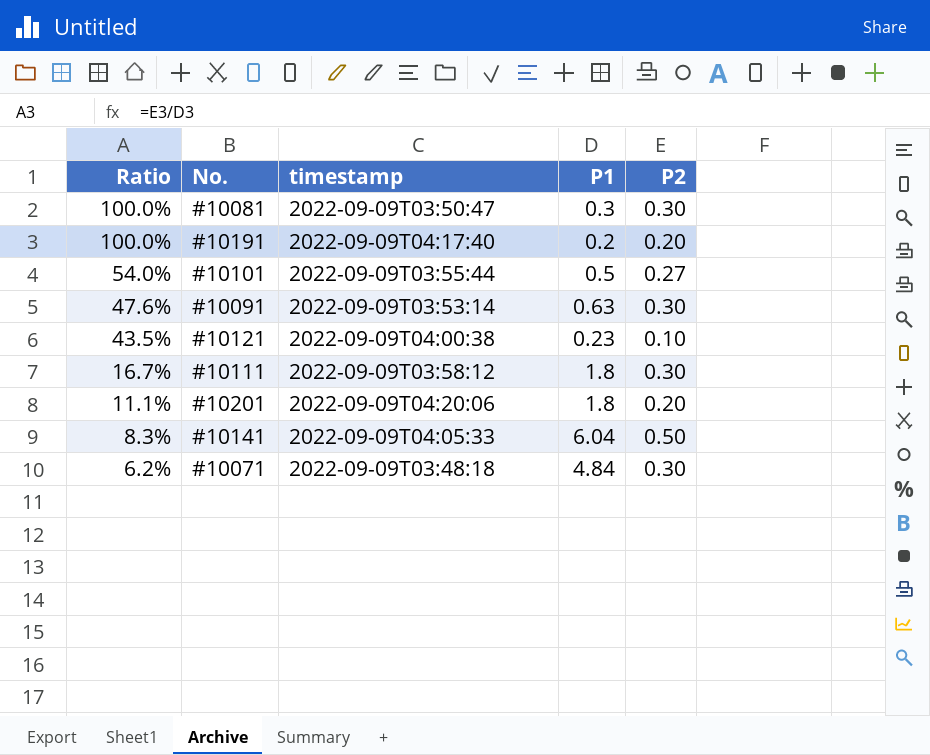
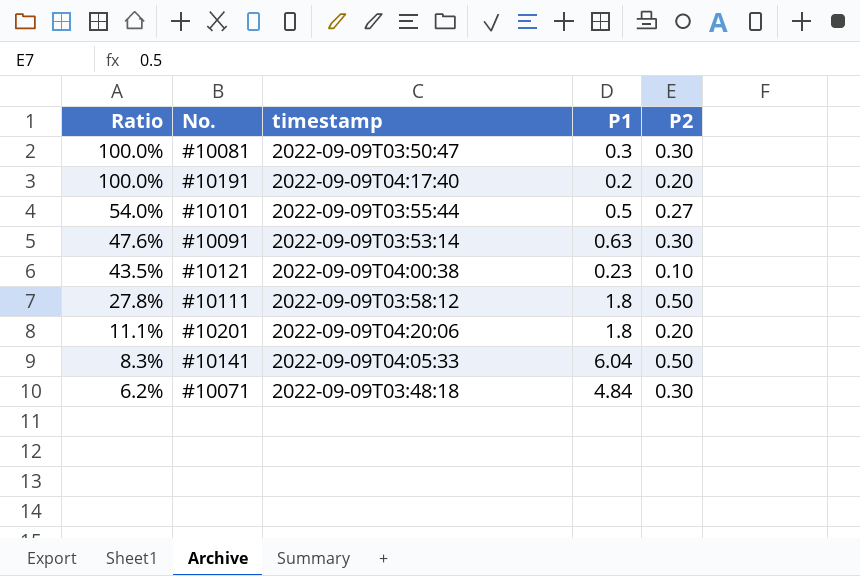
#10111 | Ratio: 16.7% -> 27.8%
#10111 | P2: 0.30 -> 0.50

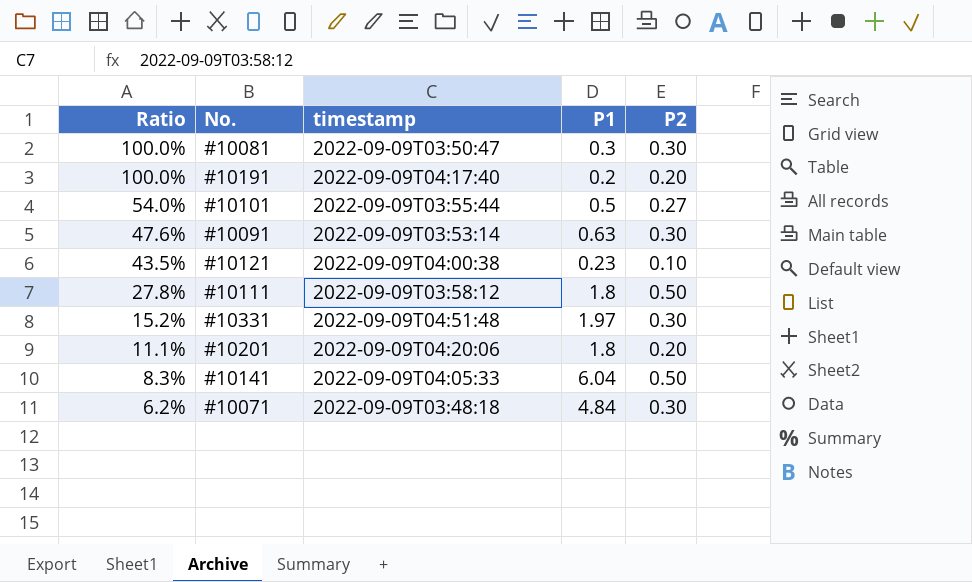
row #10331: none -> 15.2% | 2022-09-09T04:51:48 | 1.97 | 0.30

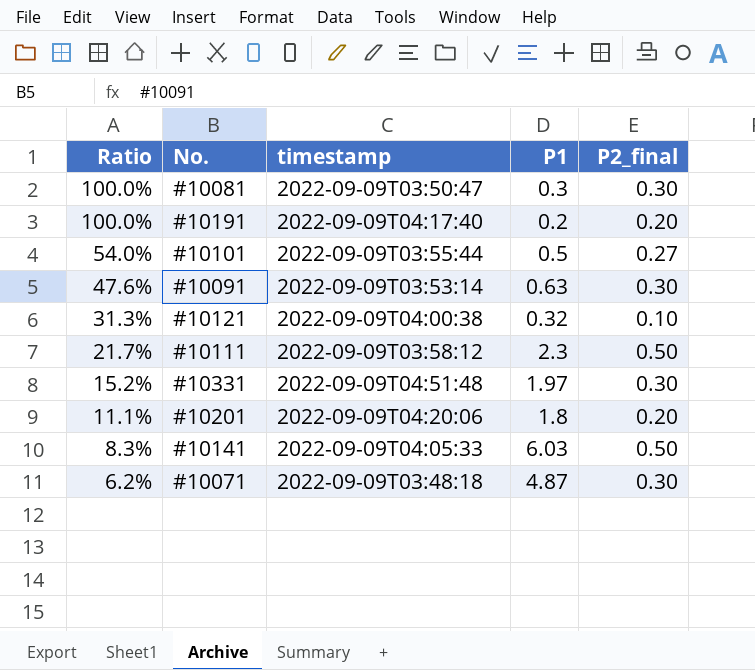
column name: P2 -> P2_final
#10121 | Ratio: 43.5% -> 31.3%
#10121 | P1: 0.23 -> 0.32
#10111 | Ratio: 27.8% -> 21.7%
#10111 | P1: 1.8 -> 2.3
#10141 | P1: 6.04 -> 6.03
#10071 | P1: 4.84 -> 4.87

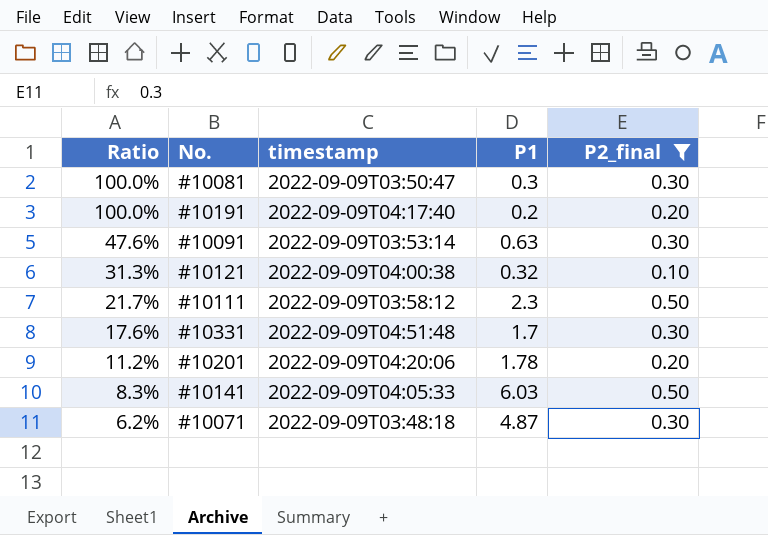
filter: none -> P2_final != 0.27
#10331 | Ratio: 15.2% -> 17.6%
#10331 | P1: 1.97 -> 1.7
#10201 | Ratio: 11.1% -> 11.2%
#10201 | P1: 1.8 -> 1.78

